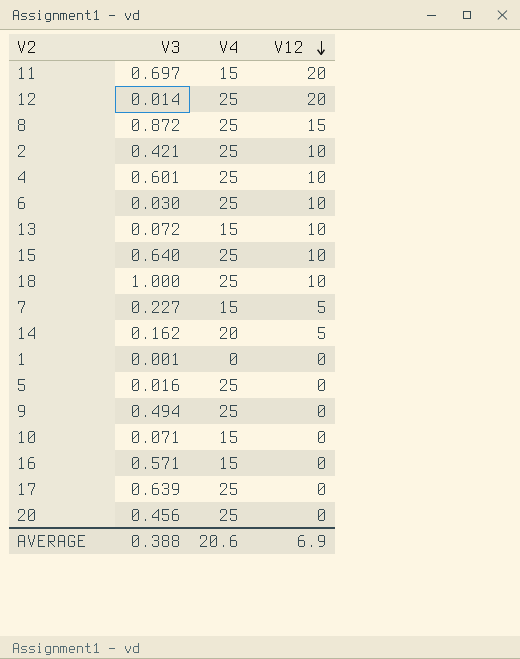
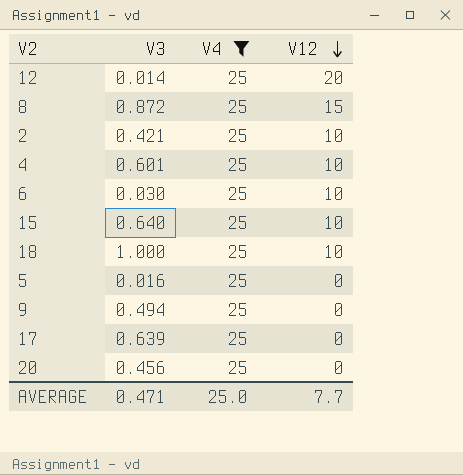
filter: none -> V4 = 25
AVERAGE | V3: 0.388 -> 0.471
AVERAGE | V4: 20.6 -> 25.0
AVERAGE | V12: 6.9 -> 7.7

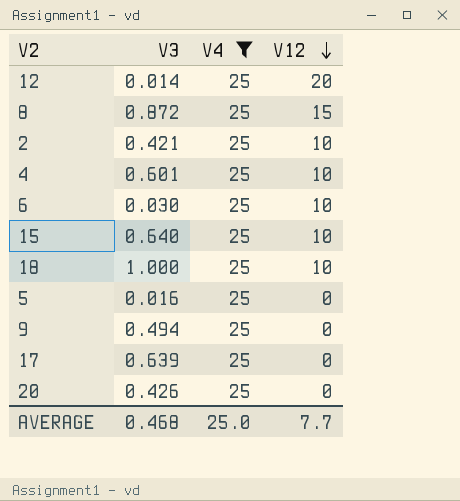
20 | V3: 0.456 -> 0.426
AVERAGE | V3: 0.471 -> 0.468

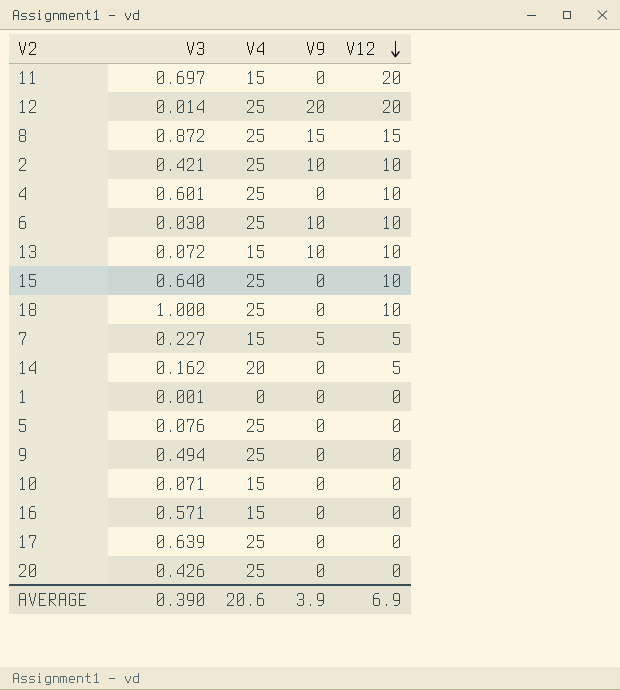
filter: V4 = 25 -> none
column V9 | position: none -> 4
5 | V3: 0.016 -> 0.076
AVERAGE | V3: 0.468 -> 0.390
AVERAGE | V4: 25.0 -> 20.6
AVERAGE | V12: 7.7 -> 6.9

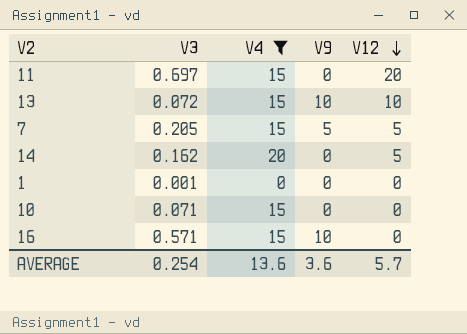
filter: none -> V4 != 25
7 | V3: 0.227 -> 0.205
16 | V9: 0 -> 10
AVERAGE | V3: 0.390 -> 0.254
AVERAGE | V4: 20.6 -> 13.6
AVERAGE | V9: 3.9 -> 3.6
AVERAGE | V12: 6.9 -> 5.7

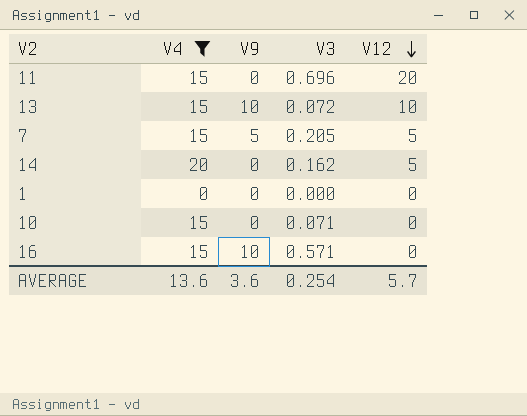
column V3 | position: 2 -> 4
11 | V3: 0.697 -> 0.696
1 | V3: 0.001 -> 0.000

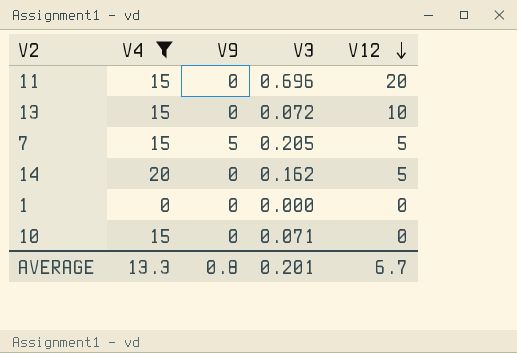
row 16: 15 | 10 | 0.571 | 0 -> none
13 | V9: 10 -> 0
AVERAGE | V4: 13.6 -> 13.3
AVERAGE | V9: 3.6 -> 0.8
AVERAGE | V3: 0.254 -> 0.201
AVERAGE | V12: 5.7 -> 6.7

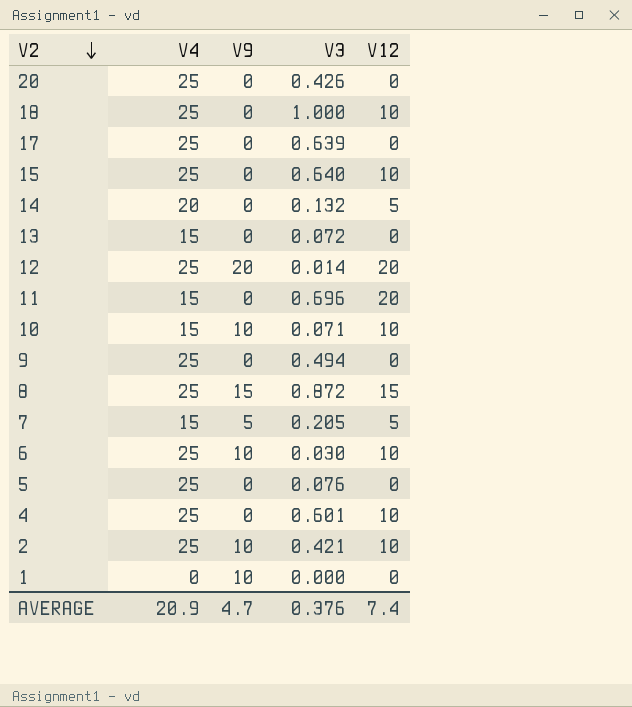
filter: V4 != 25 -> none
row order: V12 descending -> V2 descending
14 | V3: 0.162 -> 0.132
13 | V12: 10 -> 0
10 | V9: 0 -> 10
10 | V12: 0 -> 10
1 | V9: 0 -> 10
AVERAGE | V4: 13.3 -> 20.9
AVERAGE | V9: 0.8 -> 4.7
AVERAGE | V3: 0.201 -> 0.376
AVERAGE | V12: 6.7 -> 7.4

